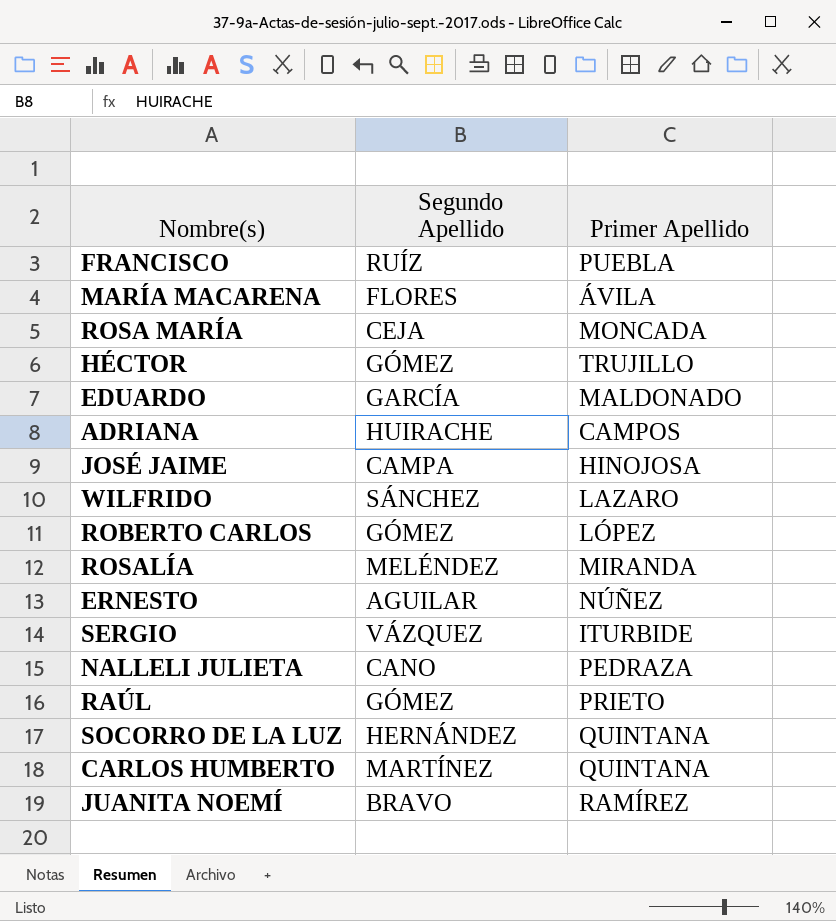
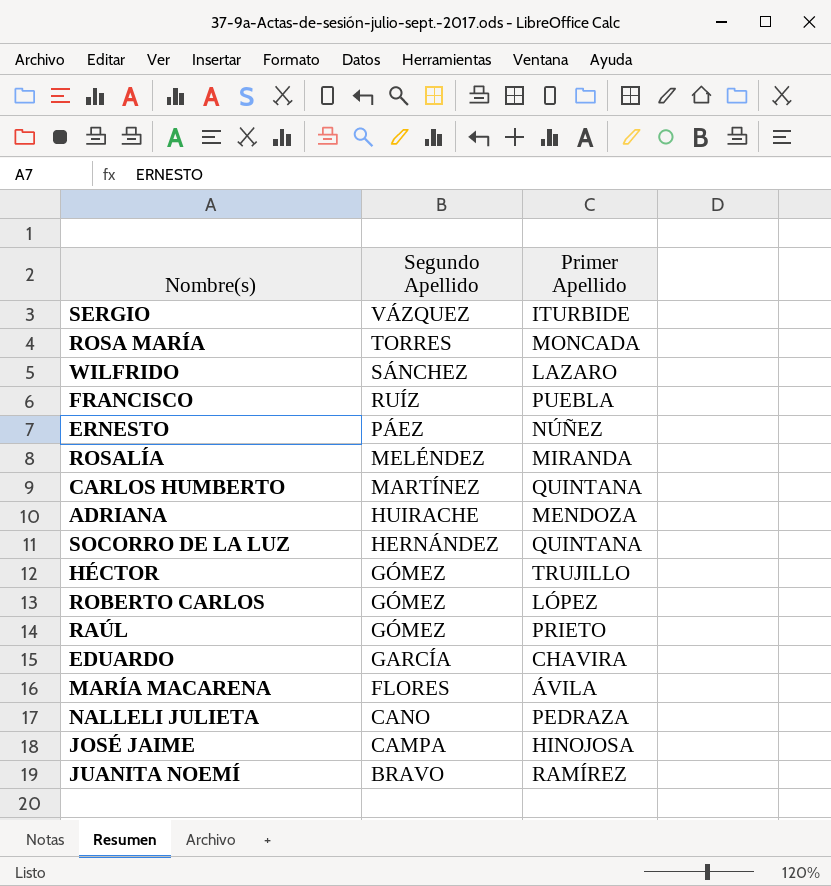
row order: none -> Segundo Apellido descending
ROSA MARÍA | Segundo Apellido: CEJA -> TORRES
ERNESTO | Segundo Apellido: AGUILAR -> PÁEZ
ADRIANA | Primer Apellido: CAMPOS -> MENDOZA
EDUARDO | Primer Apellido: MALDONADO -> CHAVIRA

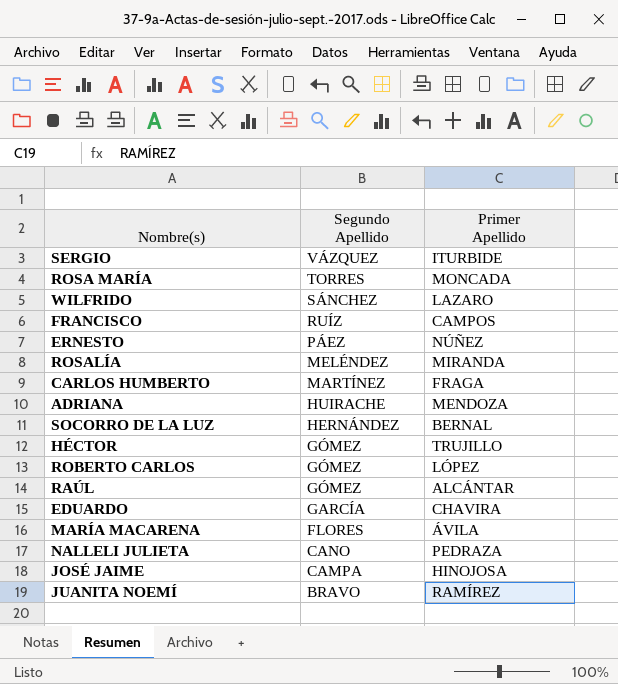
FRANCISCO | Primer Apellido: PUEBLA -> CAMPOS
CARLOS HUMBERTO | Primer Apellido: QUINTANA -> FRAGA
SOCORRO DE LA LUZ | Primer Apellido: QUINTANA -> BERNAL
RAÚL | Primer Apellido: PRIETO -> ALCÁNTAR

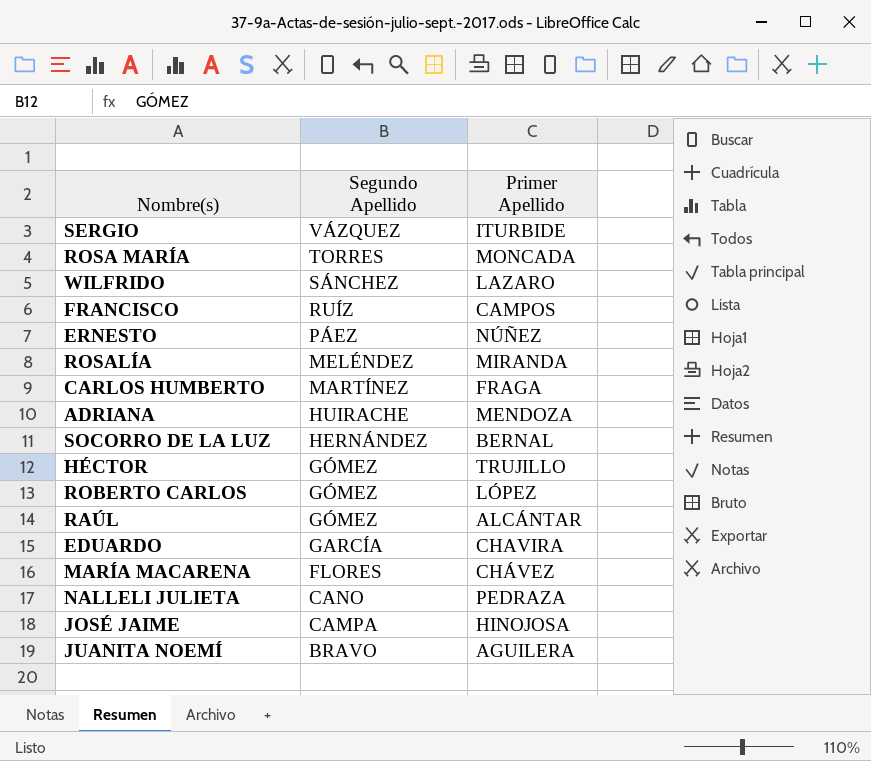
MARÍA MACARENA | Primer Apellido: ÁVILA -> CHÁVEZ
JUANITA NOEMÍ | Primer Apellido: RAMÍREZ -> AGUILERA

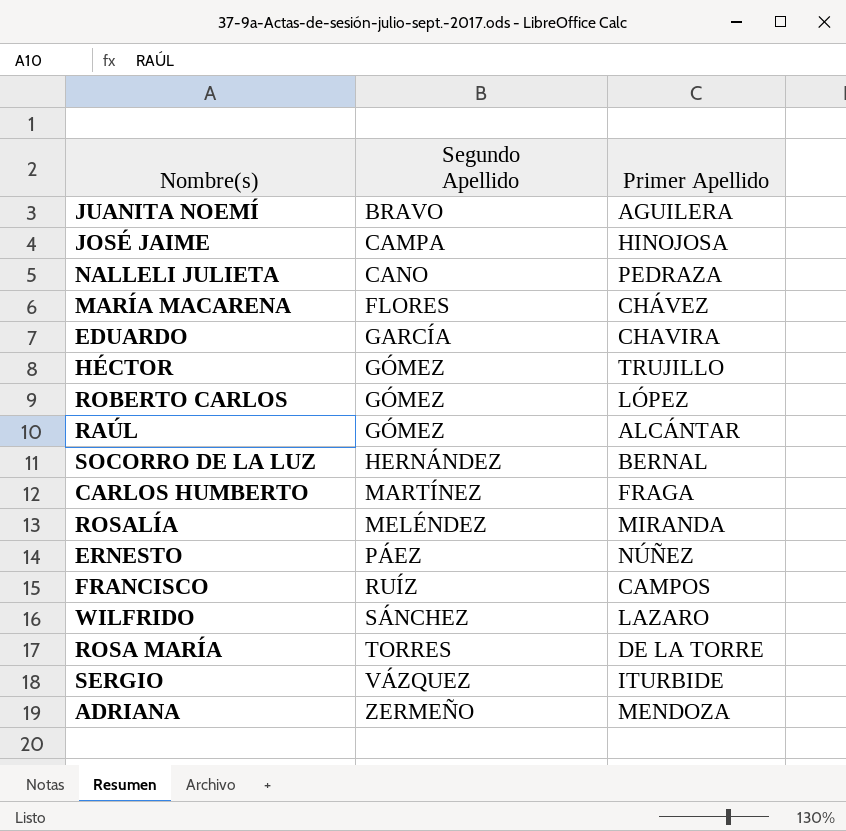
row order: Segundo Apellido descending -> Segundo Apellido ascending
ROSA MARÍA | Primer Apellido: MONCADA -> DE LA TORRE
ADRIANA | Segundo Apellido: HUIRACHE -> ZERMEÑO

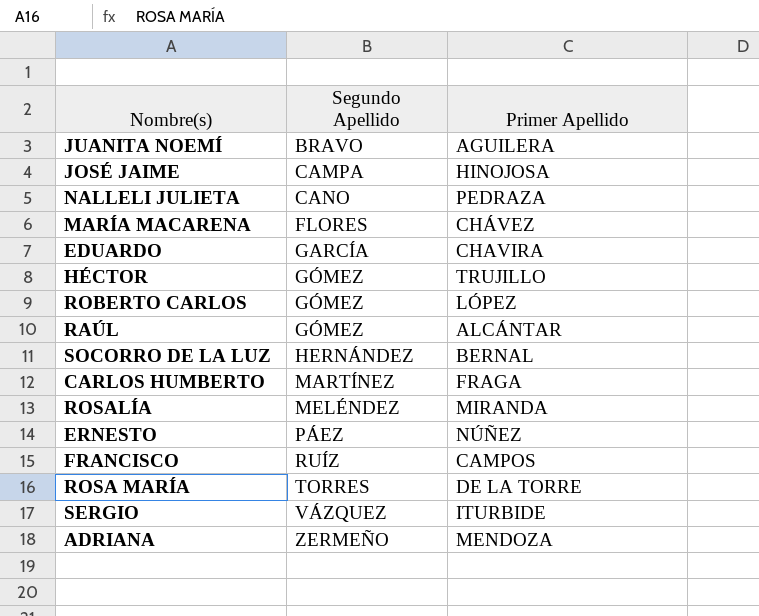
row WILFRIDO: SÁNCHEZ | LAZARO -> none

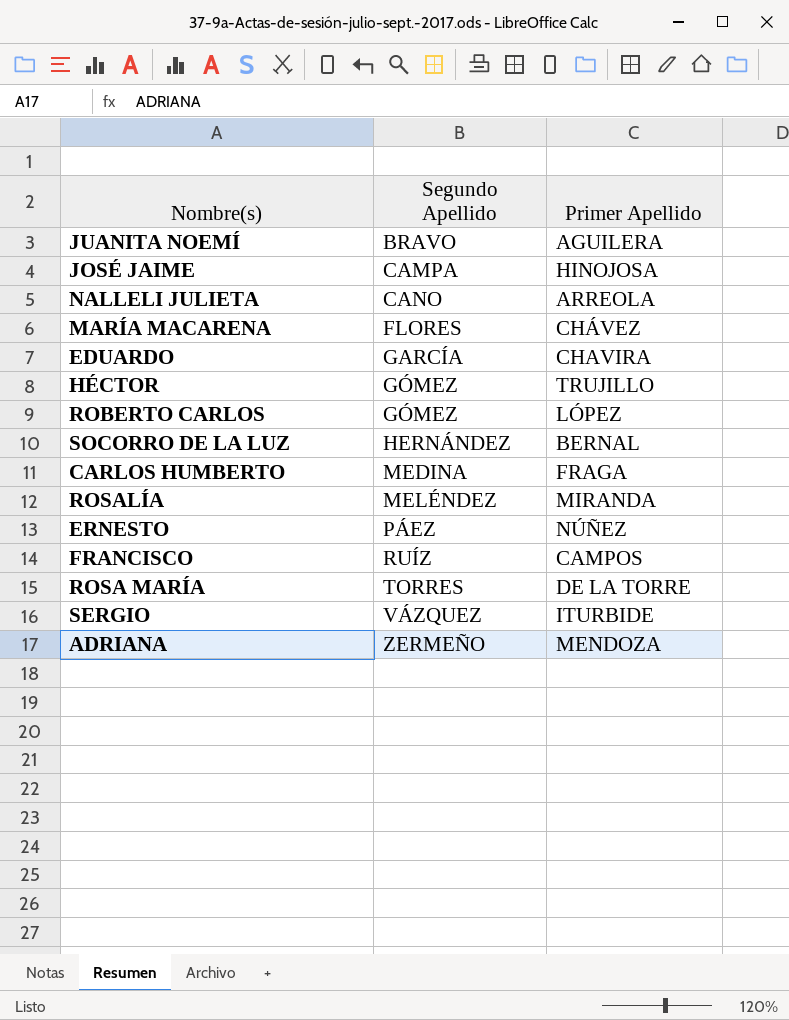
row RAÚL: GÓMEZ | ALCÁNTAR -> none
NALLELI JULIETA | Primer Apellido: PEDRAZA -> ARREOLA
CARLOS HUMBERTO | Segundo Apellido: MARTÍNEZ -> MEDINA

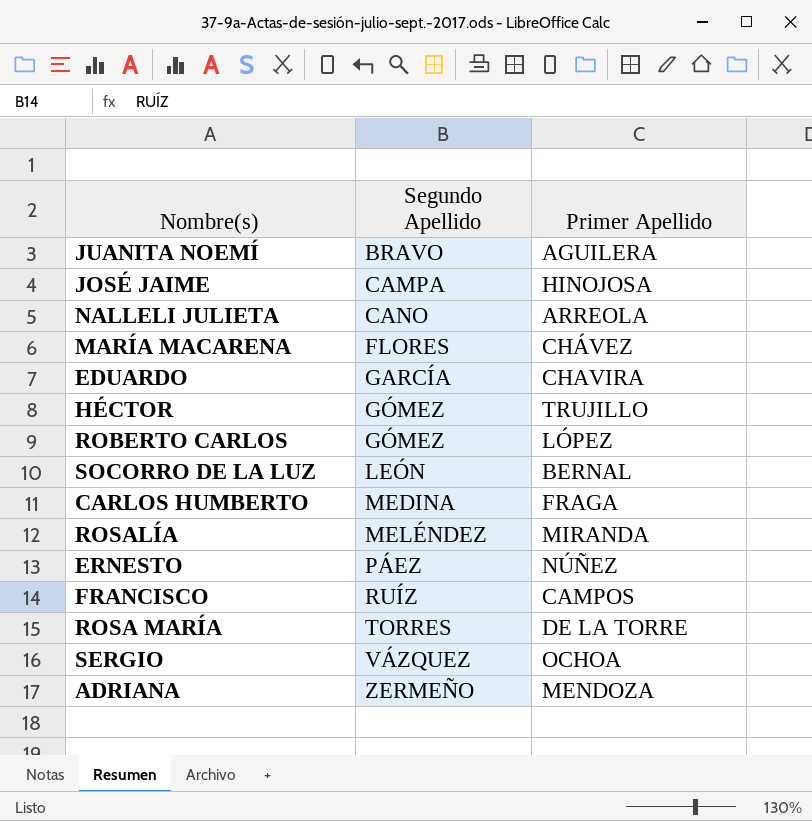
SOCORRO DE LA LUZ | Segundo Apellido: HERNÁNDEZ -> LEÓN
SERGIO | Primer Apellido: ITURBIDE -> OCHOA

